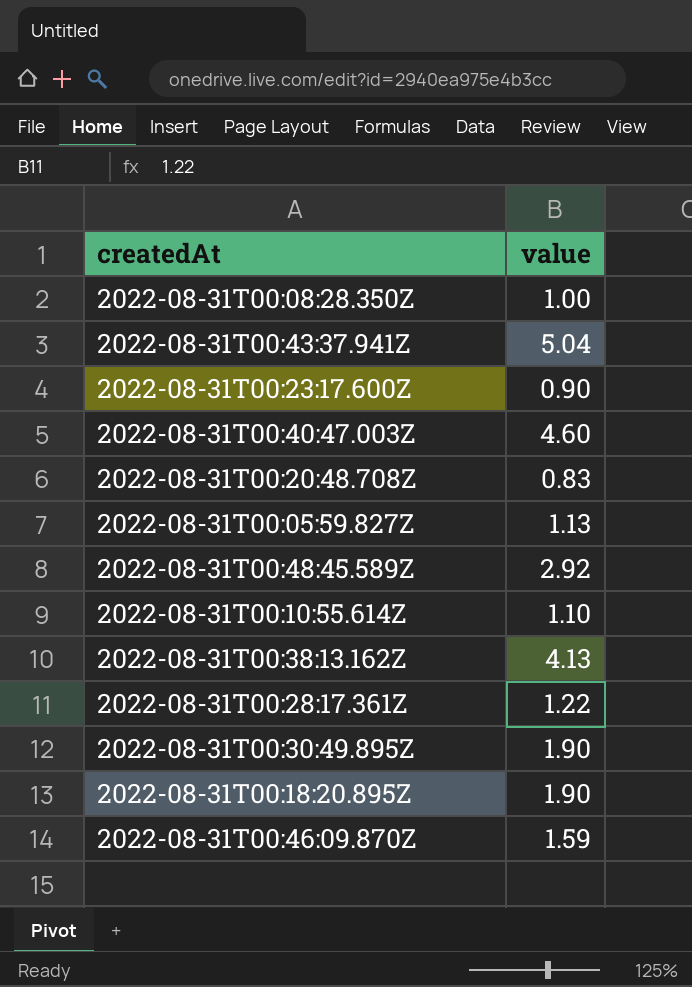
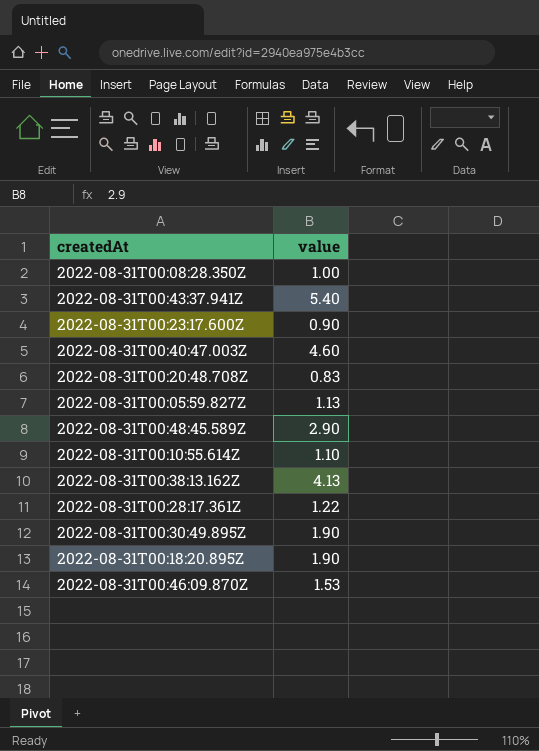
2022-08-31T00:43:37.941Z | value: 5.04 -> 5.40
2022-08-31T00:48:45.589Z | value: 2.92 -> 2.90
2022-08-31T00:46:09.870Z | value: 1.59 -> 1.53

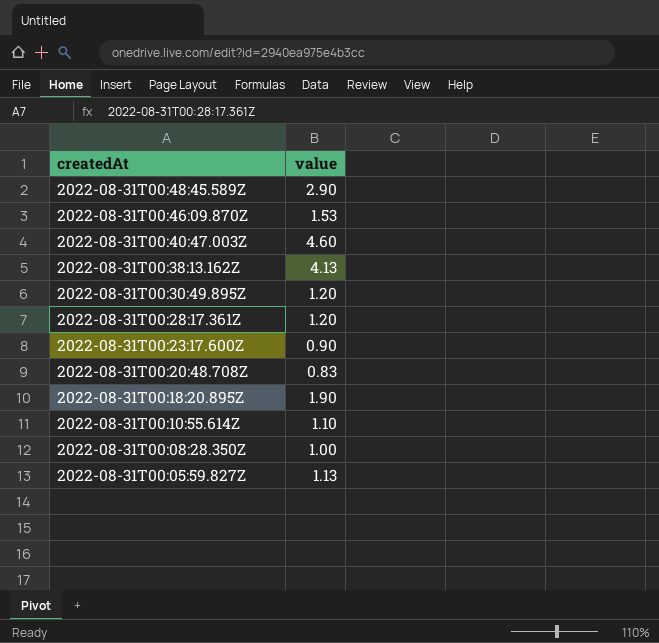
row order: none -> createdAt descending
row 2022-08-31T00:43:37.941Z: 5.40 -> none
2022-08-31T00:30:49.895Z | value: 1.90 -> 1.20
2022-08-31T00:28:17.361Z | value: 1.22 -> 1.20

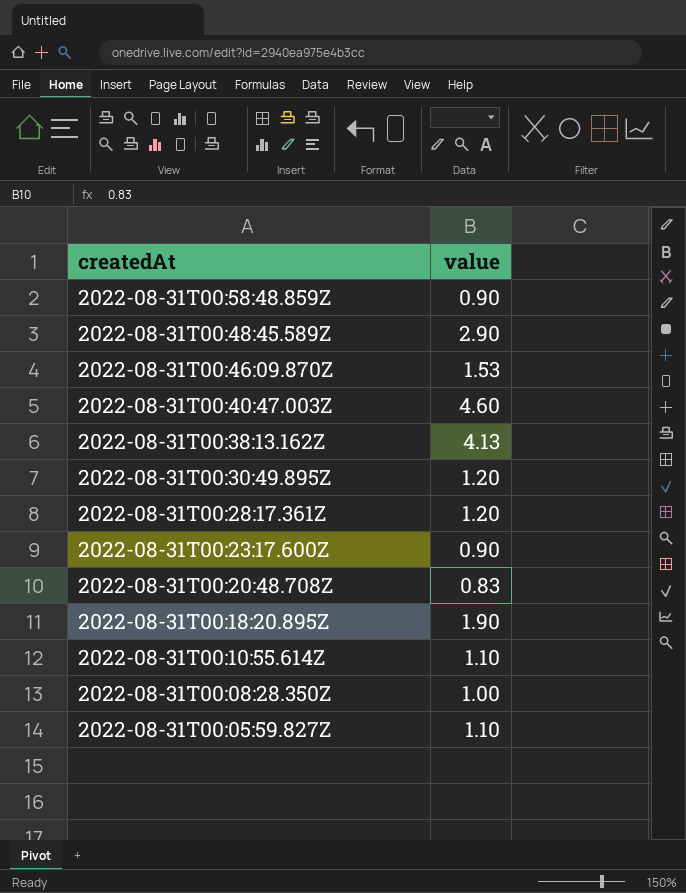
row 2022-08-31T00:58:48.859Z: none -> 0.90
2022-08-31T00:05:59.827Z | value: 1.13 -> 1.10

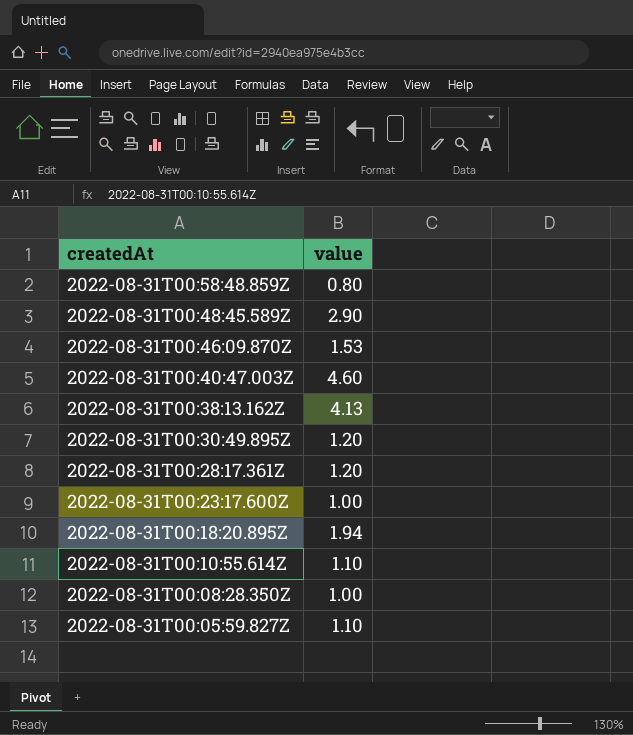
row 2022-08-31T00:20:48.708Z: 0.83 -> none
2022-08-31T00:58:48.859Z | value: 0.90 -> 0.80
2022-08-31T00:23:17.600Z | value: 0.90 -> 1.00
2022-08-31T00:18:20.895Z | value: 1.90 -> 1.94

